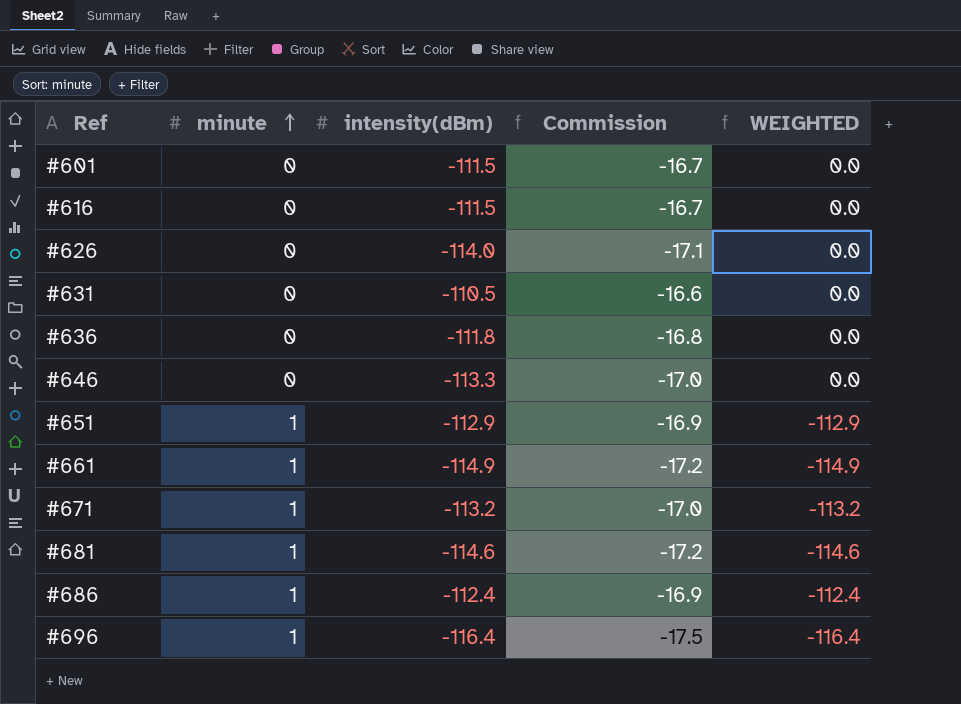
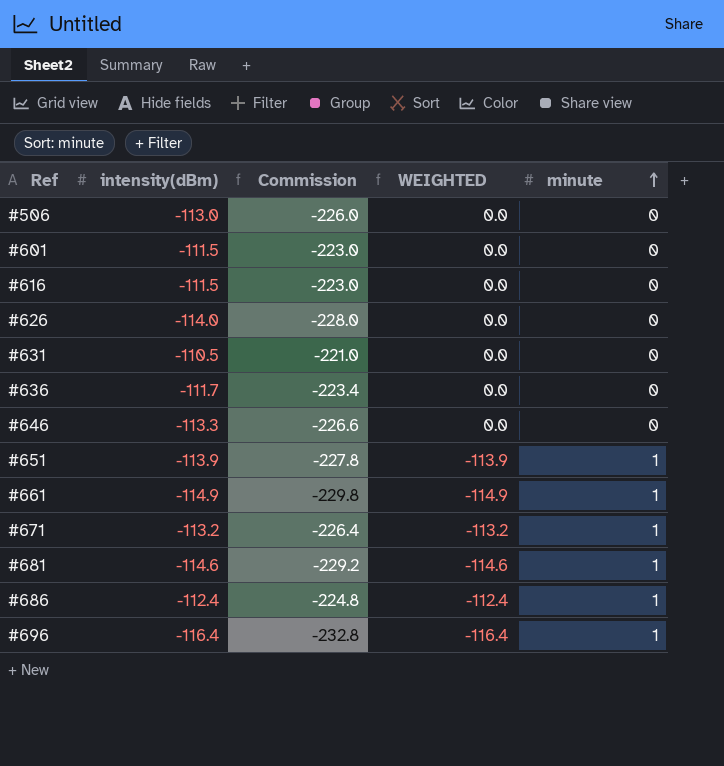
column Commission | formula: [intensity(dBm)] * 0.15 -> [intensity(dBm)] * 2
column minute | position: 2 -> 5
row #506: none -> -113.0 | -226.0 | 0.0 | 0
#636 | intensity(dBm): -111.8 -> -111.7
#651 | intensity(dBm): -112.9 -> -113.9
#651 | WEIGHTED: -112.9 -> -113.9

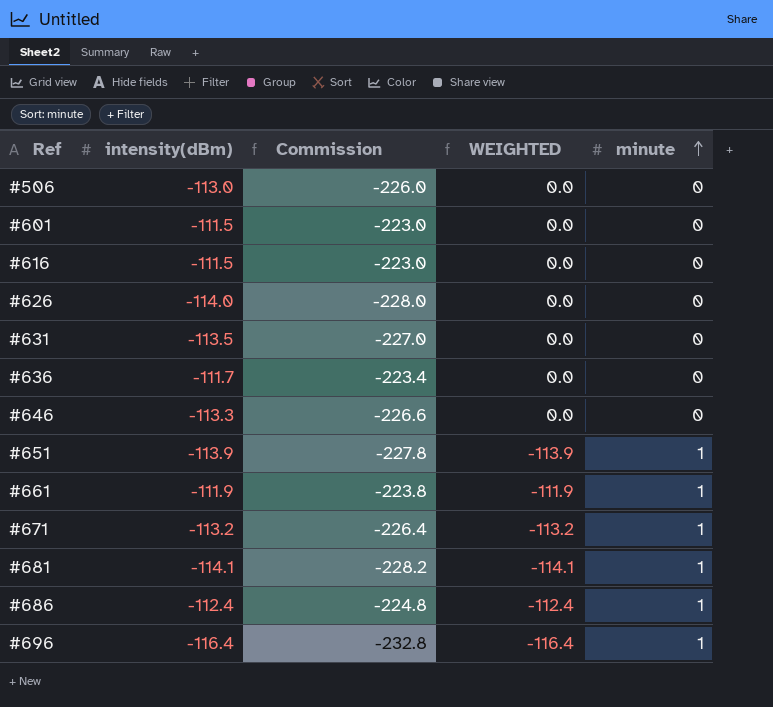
#631 | intensity(dBm): -110.5 -> -113.5
#631 | Commission: -221.0 -> -227.0
#661 | intensity(dBm): -114.9 -> -111.9
#661 | Commission: -229.8 -> -223.8
#661 | WEIGHTED: -114.9 -> -111.9
#681 | intensity(dBm): -114.6 -> -114.1
#681 | Commission: -229.2 -> -228.2
#681 | WEIGHTED: -114.6 -> -114.1

